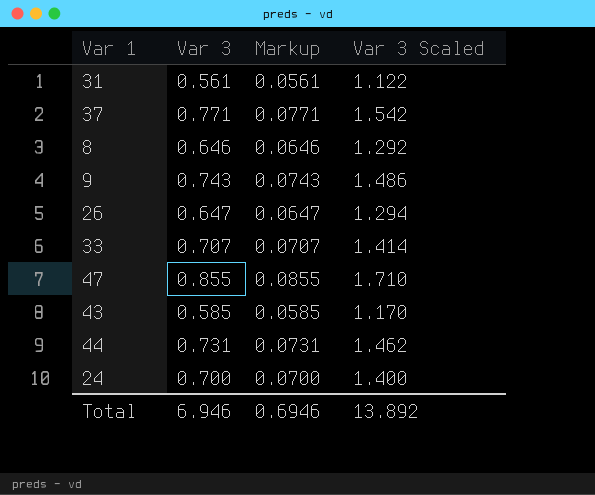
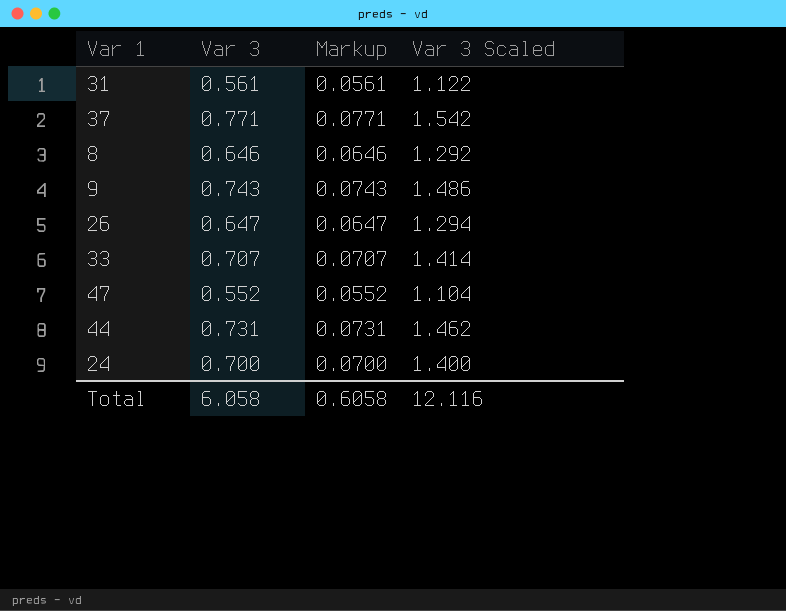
row 43: 0.585 | 0.0585 | 1.170 -> none
47 | Var 3: 0.855 -> 0.552
47 | Markup: 0.0855 -> 0.0552
47 | Var 3 Scaled: 1.710 -> 1.104
Total | Var 3: 6.946 -> 6.058
Total | Markup: 0.6946 -> 0.6058
Total | Var 3 Scaled: 13.892 -> 12.116

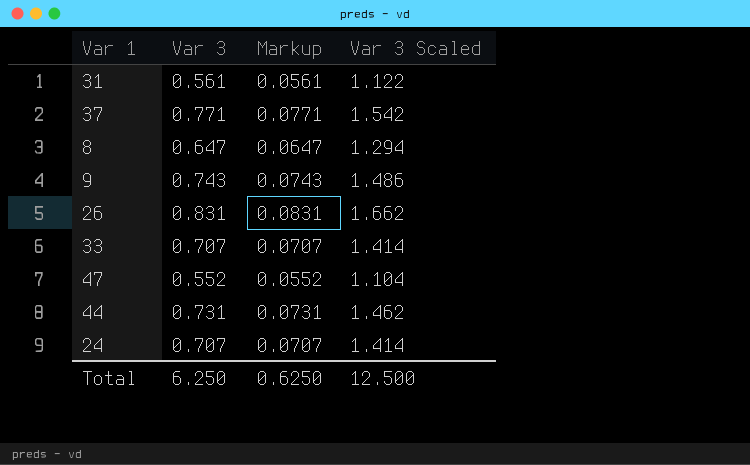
8 | Var 3: 0.646 -> 0.647
8 | Markup: 0.0646 -> 0.0647
8 | Var 3 Scaled: 1.292 -> 1.294
26 | Var 3: 0.647 -> 0.831
26 | Markup: 0.0647 -> 0.0831
26 | Var 3 Scaled: 1.294 -> 1.662
24 | Var 3: 0.700 -> 0.707
24 | Markup: 0.0700 -> 0.0707
24 | Var 3 Scaled: 1.400 -> 1.414
Total | Var 3: 6.058 -> 6.250
Total | Markup: 0.6058 -> 0.6250
Total | Var 3 Scaled: 12.116 -> 12.500

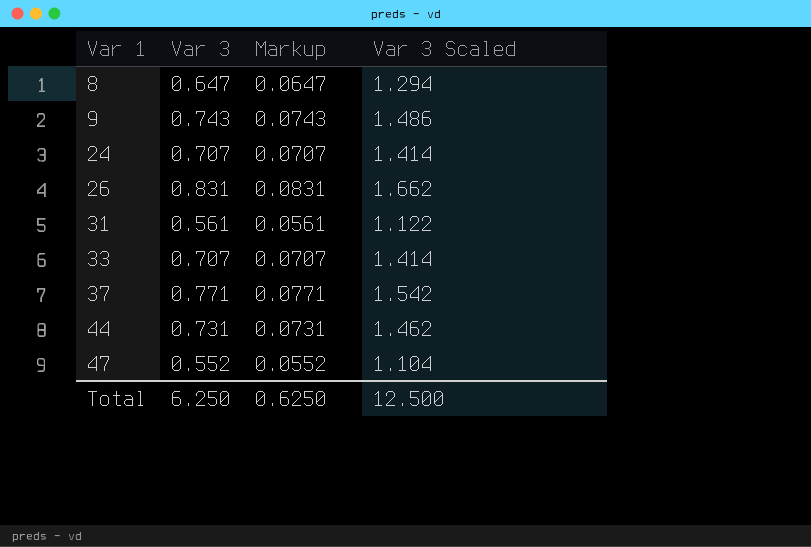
row order: none -> Var 1 ascending

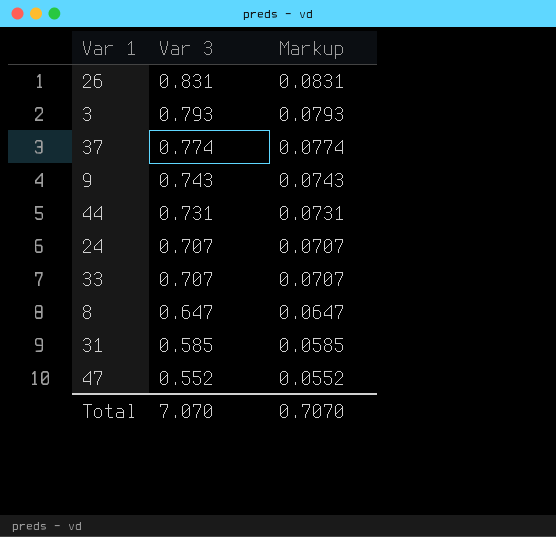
row order: Var 1 ascending -> Var 3 descending
column Var 3 Scaled | formula: [Var 3] * 2 -> none
row 3: none -> 0.793 | 0.0793
37 | Var 3: 0.771 -> 0.774
37 | Markup: 0.0771 -> 0.0774
31 | Var 3: 0.561 -> 0.585
31 | Markup: 0.0561 -> 0.0585
Total | Var 3: 6.250 -> 7.070
Total | Markup: 0.6250 -> 0.7070

